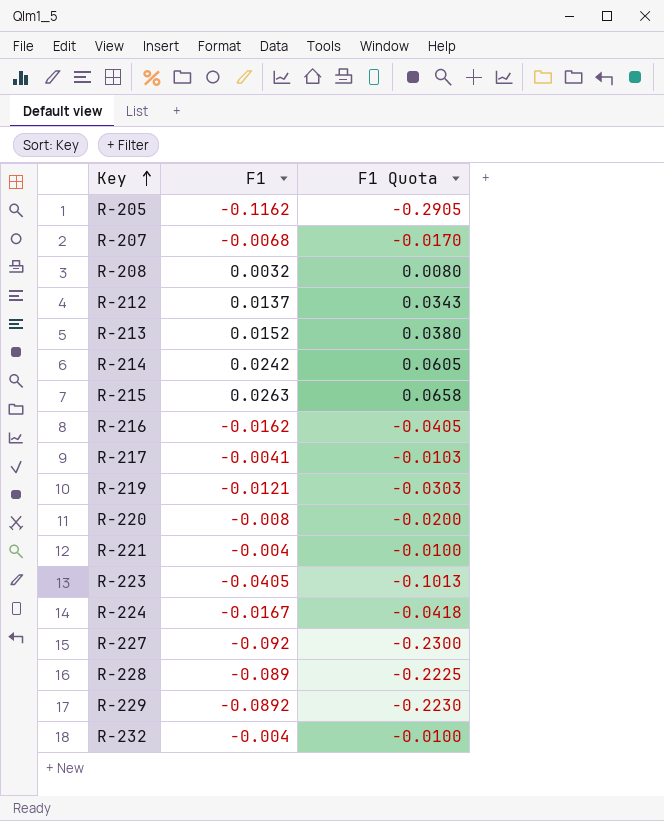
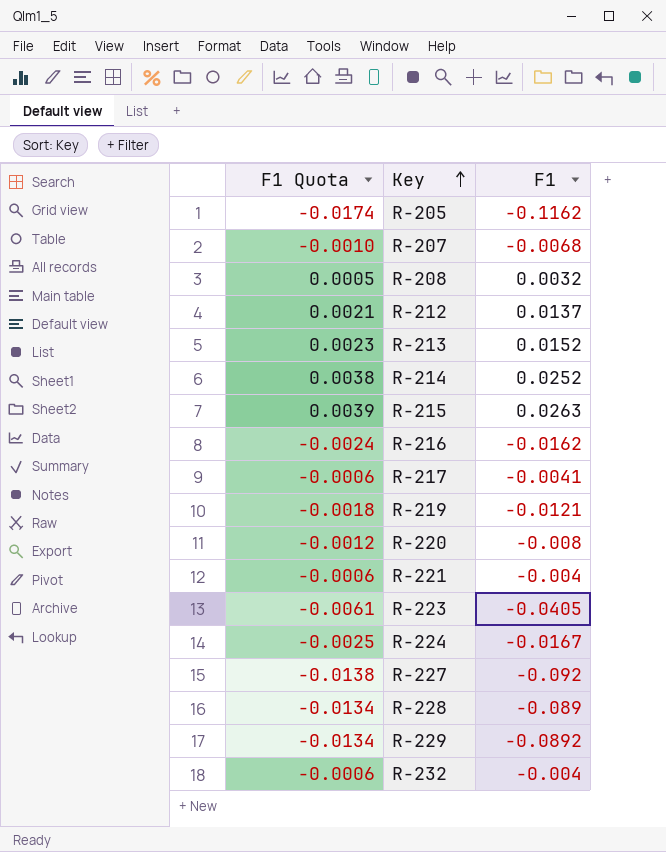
column F1 Quota | formula: [F1] * 2.5 -> [F1] * 0.15
column F1 Quota | position: 3 -> 1
R-214 | F1: 0.0242 -> 0.0252

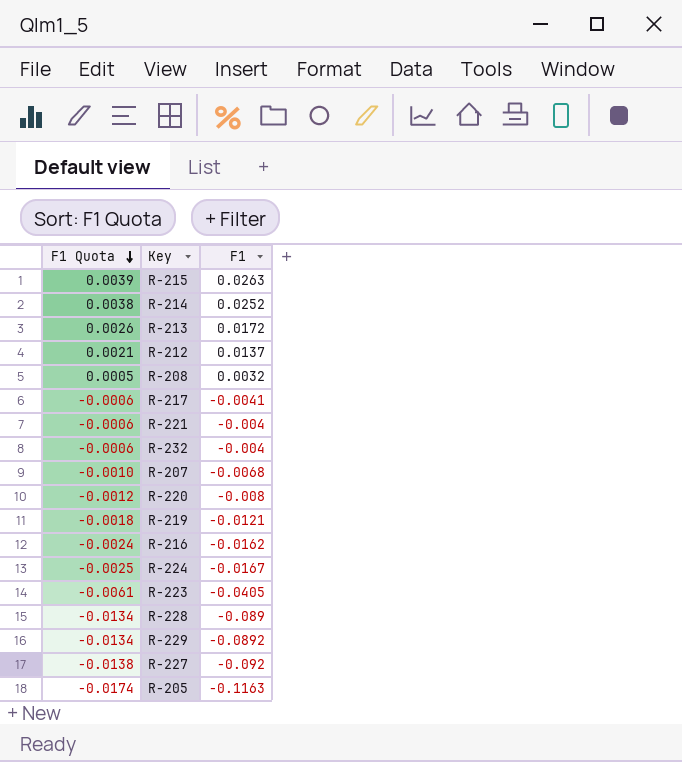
row order: Key ascending -> F1 Quota descending
R-213 | F1 Quota: 0.0023 -> 0.0026
R-213 | F1: 0.0152 -> 0.0172
R-205 | F1: -0.1162 -> -0.1163

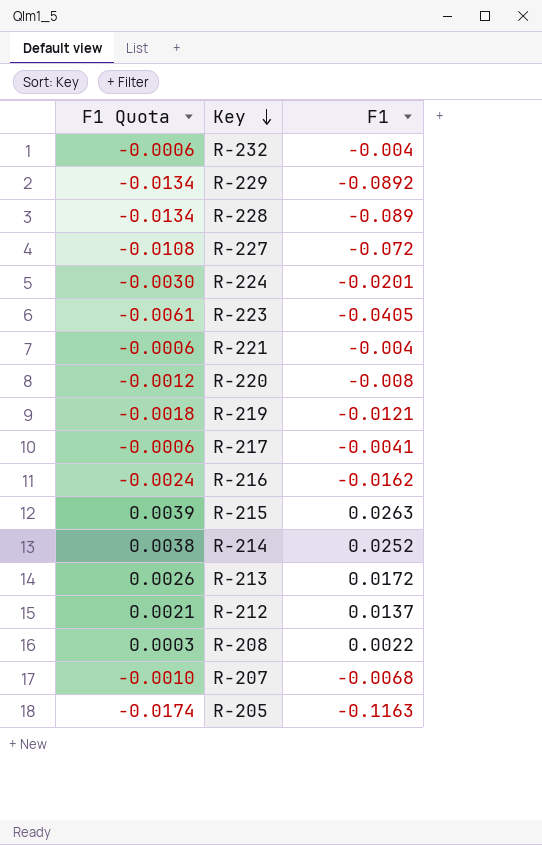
row order: F1 Quota descending -> Key descending
R-227 | F1 Quota: -0.0138 -> -0.0108
R-227 | F1: -0.092 -> -0.072
R-224 | F1 Quota: -0.0025 -> -0.0030
R-224 | F1: -0.0167 -> -0.0201
R-208 | F1 Quota: 0.0005 -> 0.0003
R-208 | F1: 0.0032 -> 0.0022

